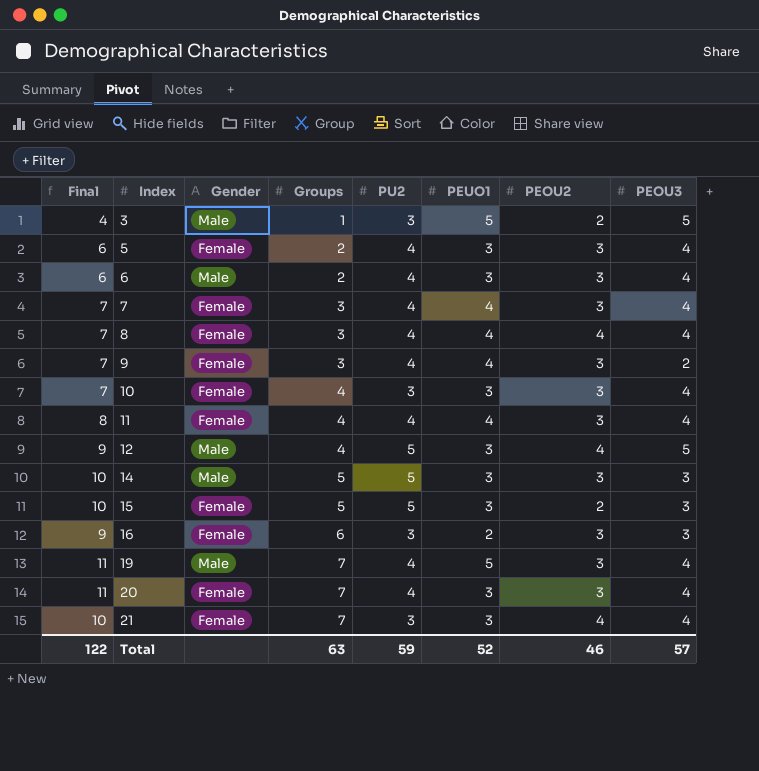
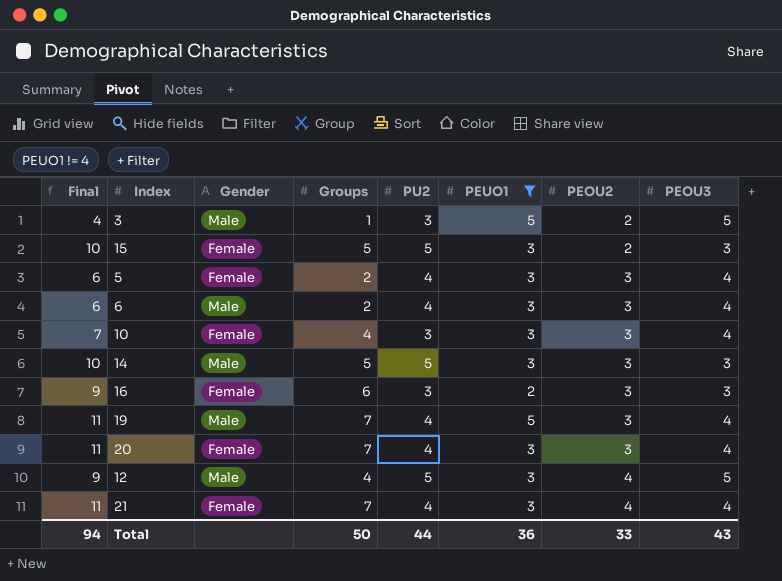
filter: none -> PEUO1 != 4
row order: Index ascending -> PEOU2 ascending
21 | Final: 10 -> 11
21 | PU2: 3 -> 4
Total | Final: 122 -> 94
Total | Groups: 63 -> 50
Total | PU2: 59 -> 44
Total | PEUO1: 52 -> 36
Total | PEOU2: 46 -> 33
Total | PEOU3: 57 -> 43

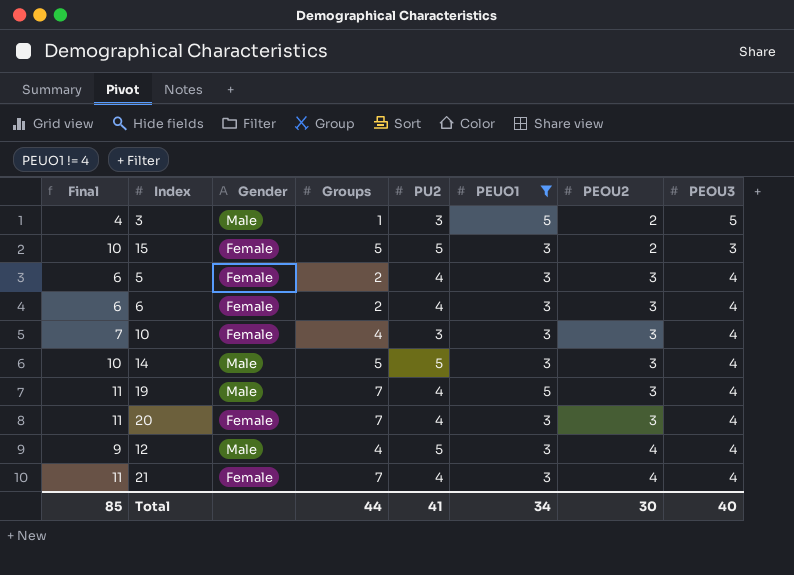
row 16: 9 | Female | 6 | 3 | 2 | 3 | 3 -> none
6 | Gender: Male -> Female
14 | PEOU3: 3 -> 4
12 | PEOU3: 5 -> 4
Total | Final: 94 -> 85
Total | Groups: 50 -> 44
Total | PU2: 44 -> 41
Total | PEUO1: 36 -> 34
Total | PEOU2: 33 -> 30
Total | PEOU3: 43 -> 40

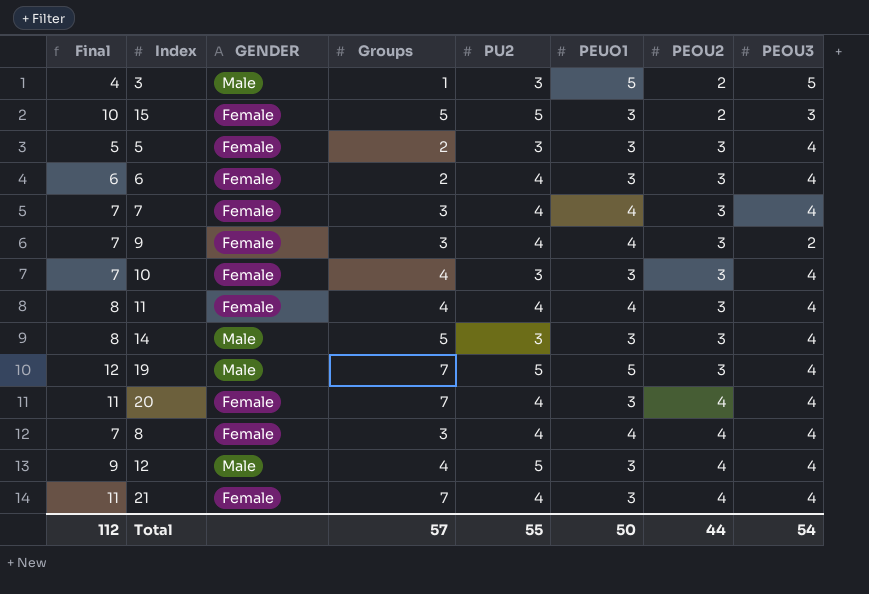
filter: PEUO1 != 4 -> none
column name: Gender -> GENDER
5 | Final: 6 -> 5
5 | PU2: 4 -> 3
14 | Final: 10 -> 8
14 | PU2: 5 -> 3
19 | Final: 11 -> 12
19 | PU2: 4 -> 5
20 | PEOU2: 3 -> 4
Total | Final: 85 -> 112
Total | Groups: 44 -> 57
Total | PU2: 41 -> 55
Total | PEUO1: 34 -> 50
Total | PEOU2: 30 -> 44
Total | PEOU3: 40 -> 54

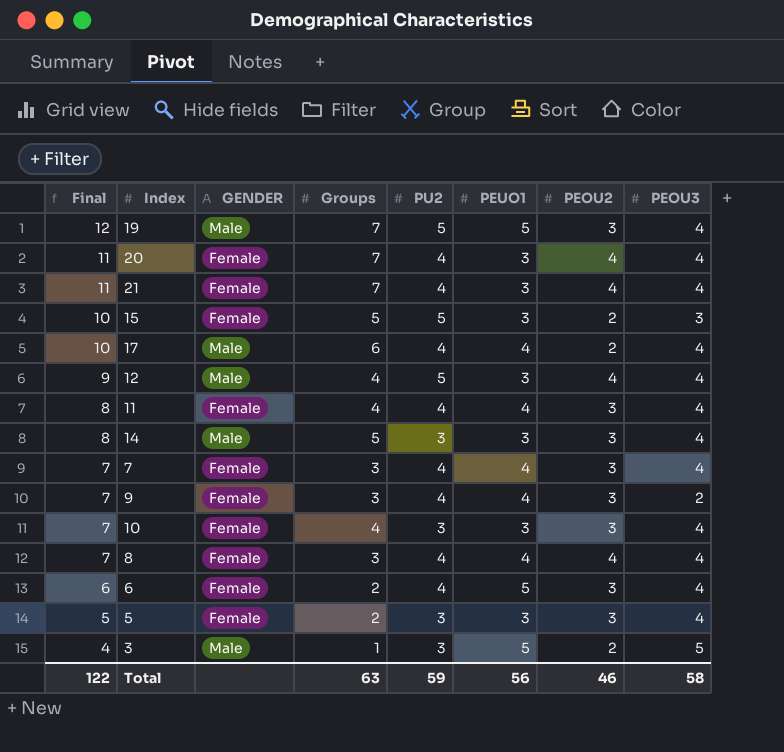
row order: PEOU2 ascending -> Final descending
row 17: none -> 10 | Male | 6 | 4 | 4 | 2 | 4
6 | PEUO1: 3 -> 5
Total | Final: 112 -> 122
Total | Groups: 57 -> 63
Total | PU2: 55 -> 59
Total | PEUO1: 50 -> 56
Total | PEOU2: 44 -> 46
Total | PEOU3: 54 -> 58

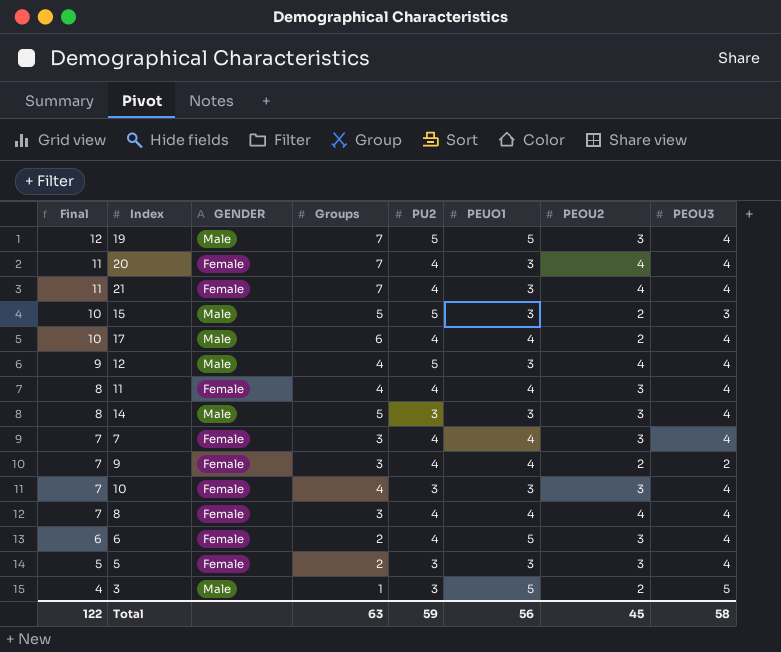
15 | GENDER: Female -> Male
9 | PEOU2: 3 -> 2
Total | PEOU2: 46 -> 45

